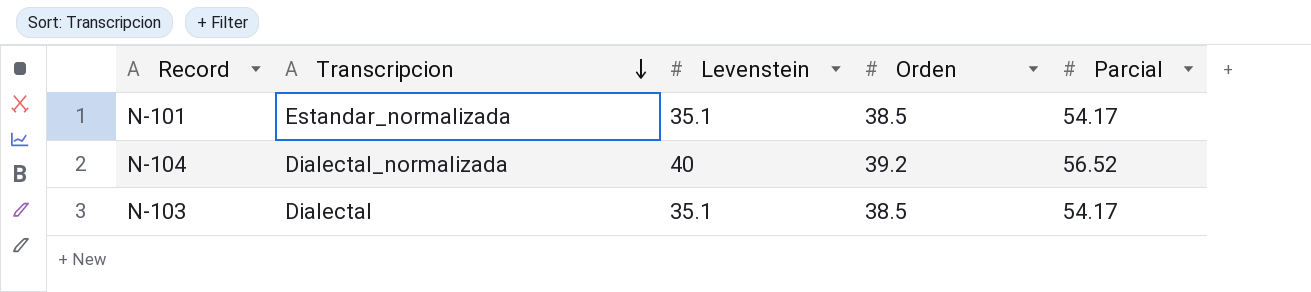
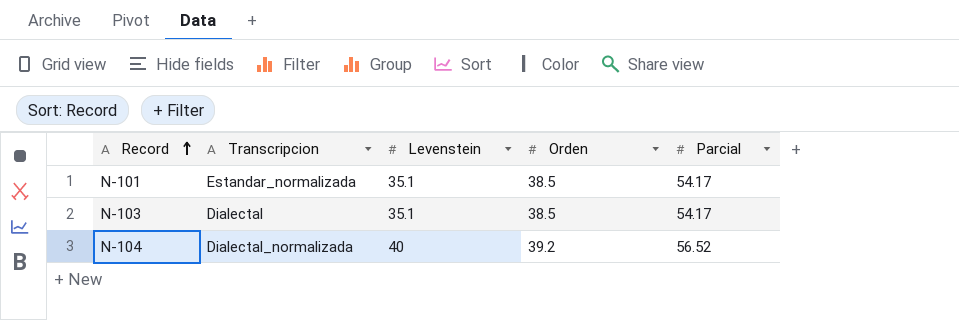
row order: Transcripcion descending -> Record ascending

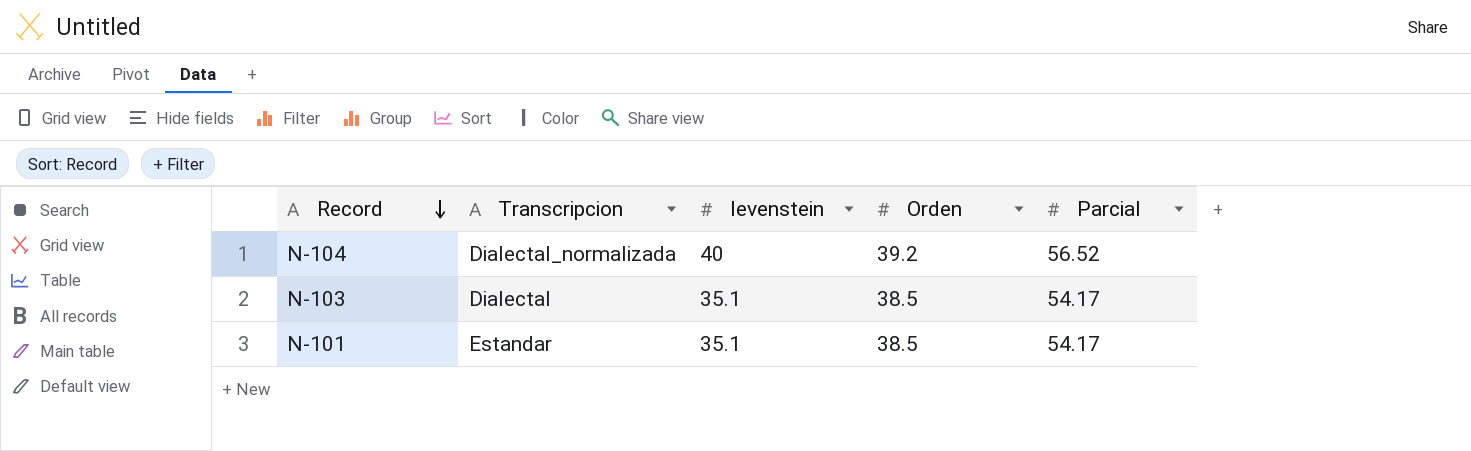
row order: Record ascending -> Record descending
column name: Levenstein -> levenstein
N-101 | Transcripcion: Estandar_normalizada -> Estandar

